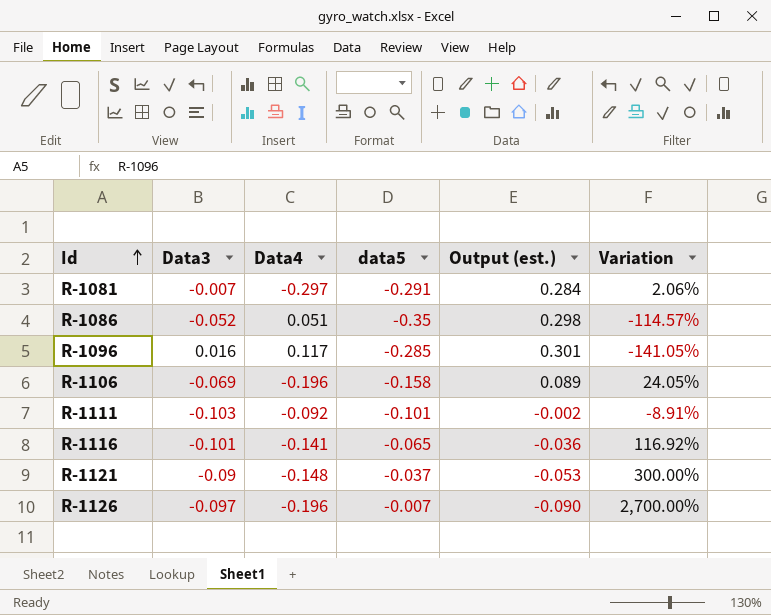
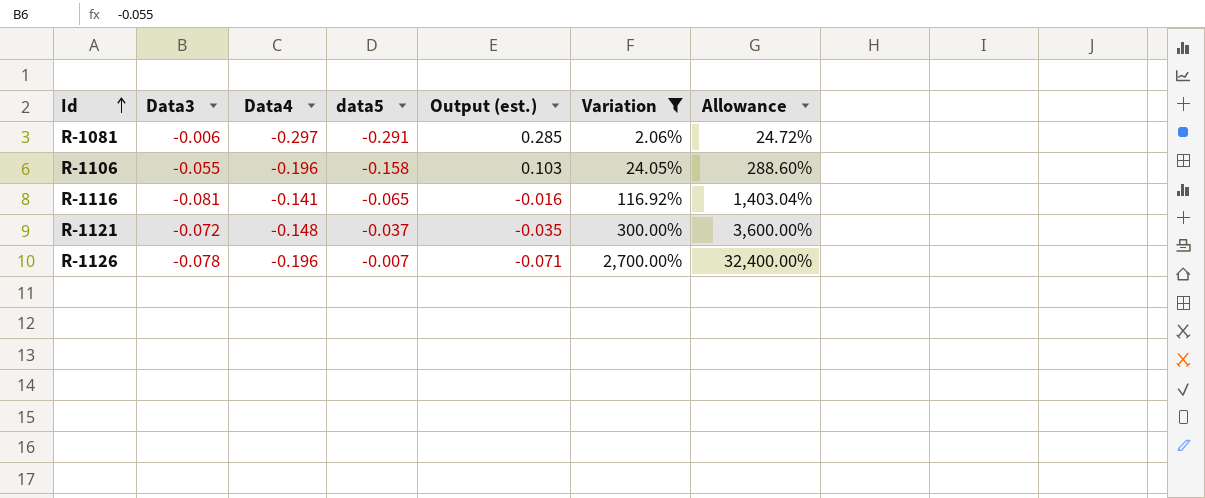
filter: none -> Variation >= 2.06%
column Allowance | formula: none -> [Variation] * 12
R-1081 | Data3: -0.007 -> -0.006
R-1081 | Output (est.): 0.284 -> 0.285
R-1106 | Data3: -0.069 -> -0.055
R-1106 | Output (est.): 0.089 -> 0.103
R-1116 | Data3: -0.101 -> -0.081
R-1116 | Output (est.): -0.036 -> -0.016
R-1121 | Data3: -0.09 -> -0.072
R-1121 | Output (est.): -0.053 -> -0.035
R-1126 | Data3: -0.097 -> -0.078
R-1126 | Output (est.): -0.090 -> -0.071

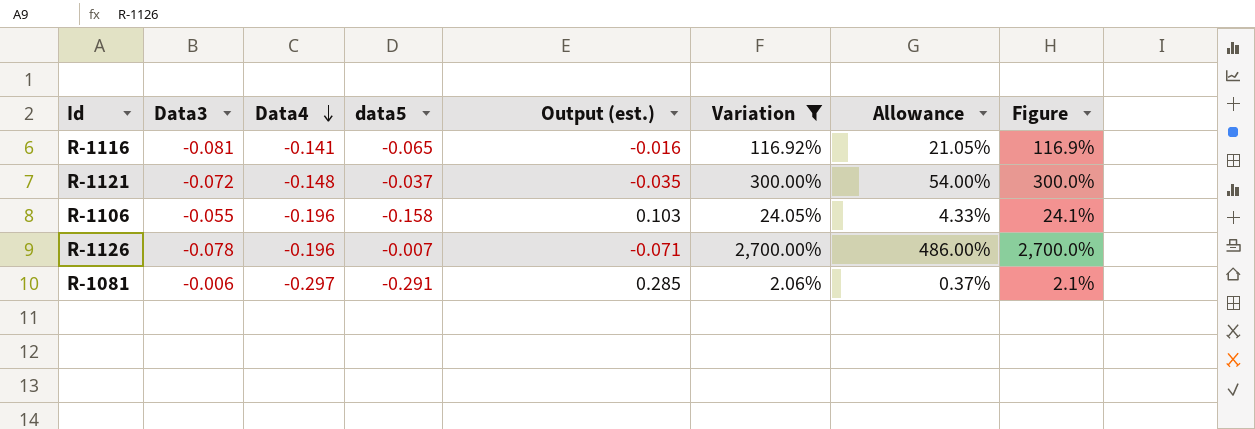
row order: Id ascending -> Data4 descending
column Allowance | formula: [Variation] * 12 -> [Variation] * 0.18
column Figure | formula: none -> ([Data4] - [data5]) / [data5]

